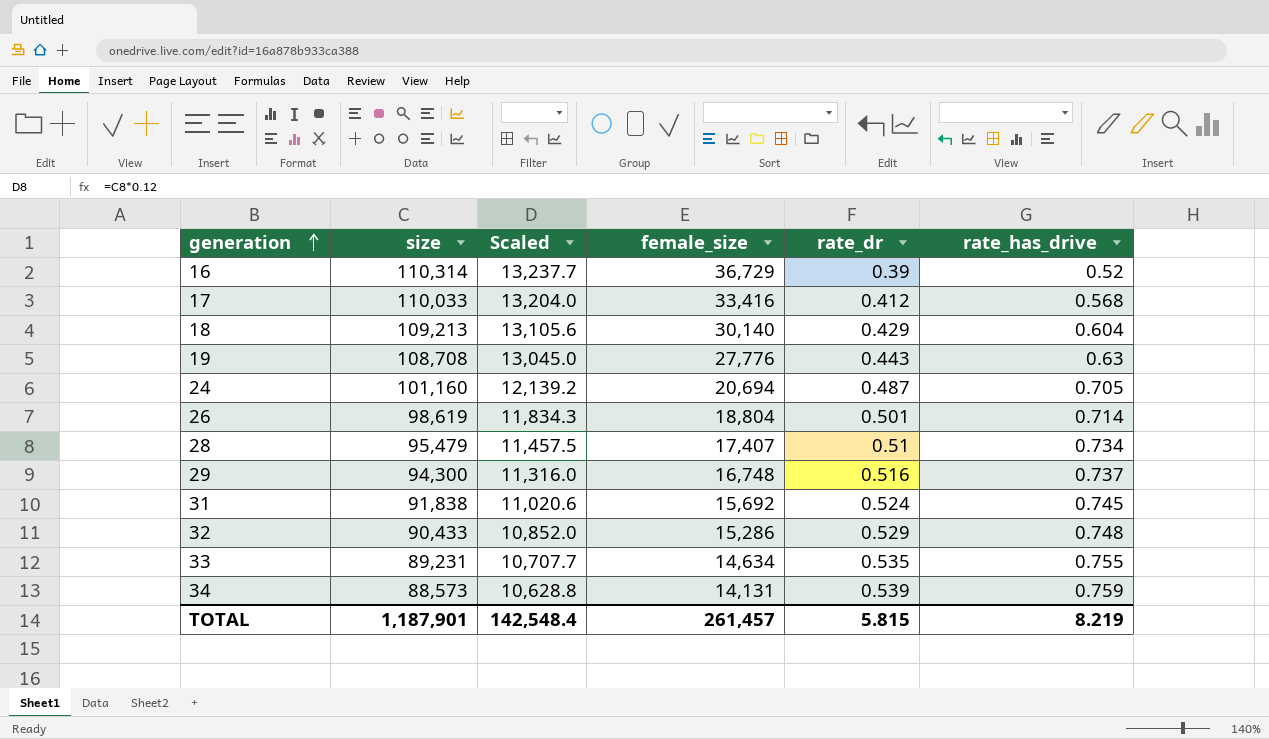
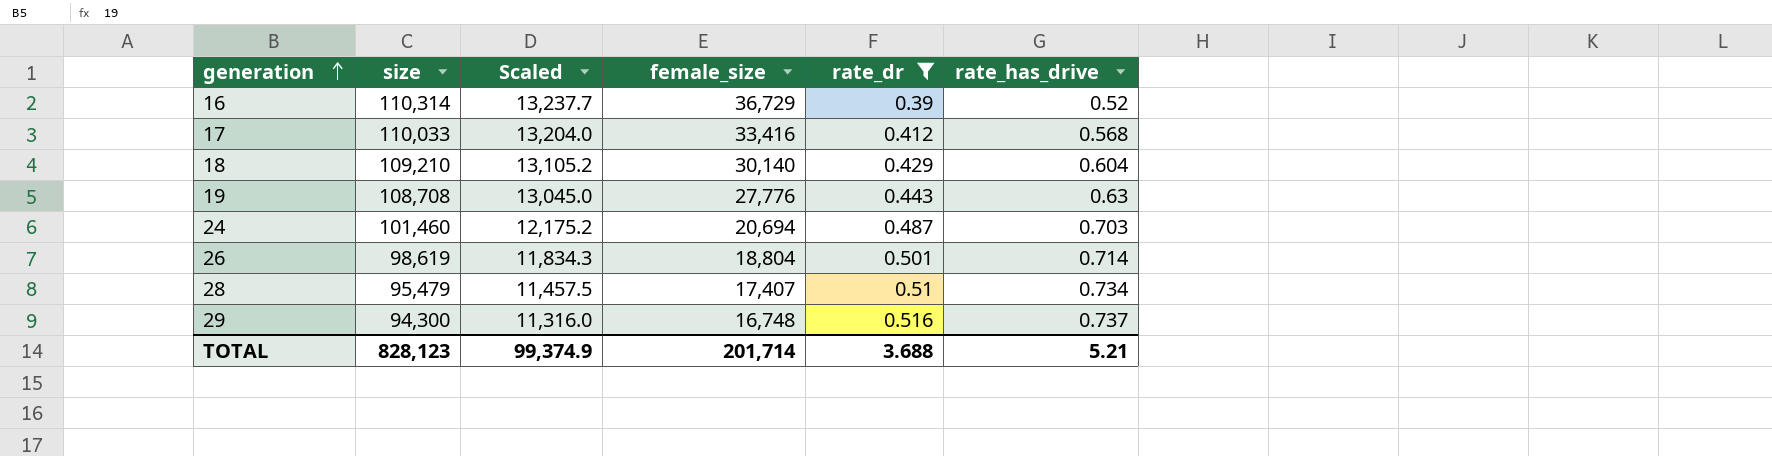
filter: none -> rate_dr <= 0.516
18 | size: 109,213 -> 109,210
18 | Scaled: 13,105.6 -> 13,105.2
24 | size: 101,160 -> 101,460
24 | Scaled: 12,139.2 -> 12,175.2
24 | rate_has_drive: 0.705 -> 0.703
TOTAL | size: 1,187,901 -> 828,123
TOTAL | Scaled: 142,548.4 -> 99,374.9
TOTAL | female_size: 261,457 -> 201,714
TOTAL | rate_dr: 5.815 -> 3.688
TOTAL | rate_has_drive: 8.219 -> 5.21

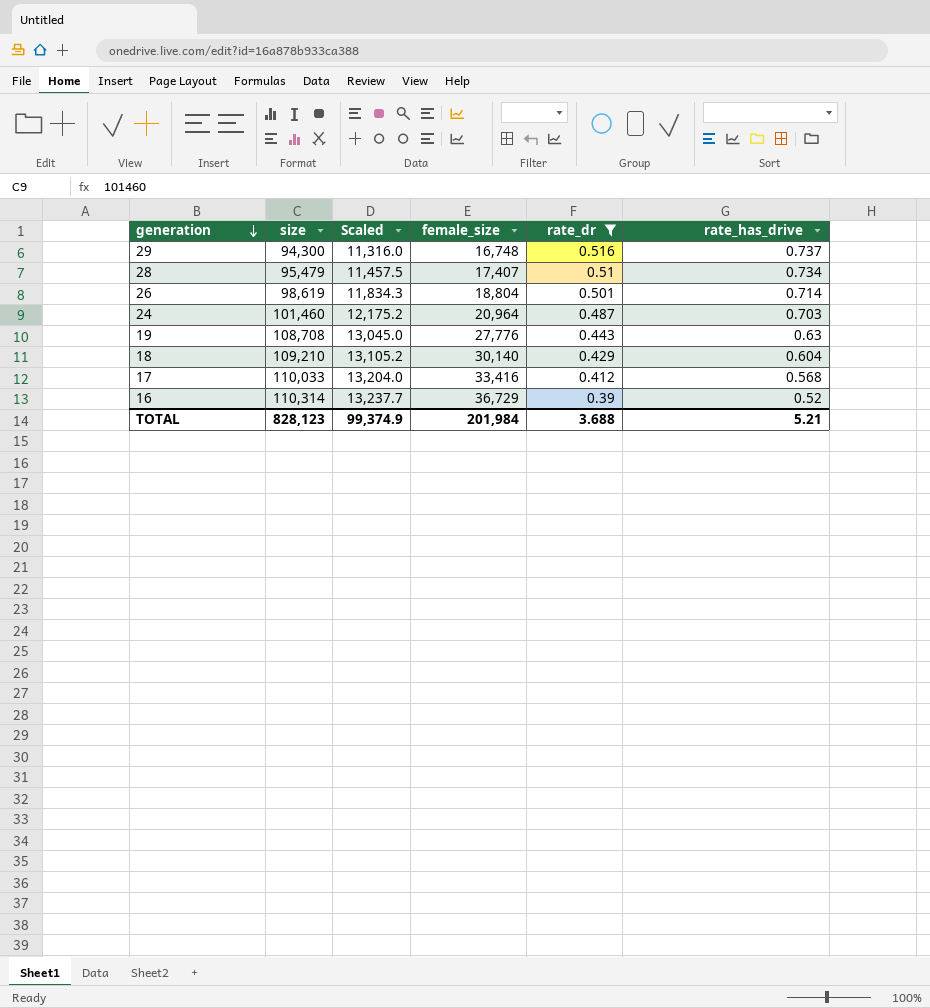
row order: generation ascending -> generation descending
24 | female_size: 20,694 -> 20,964
TOTAL | female_size: 201,714 -> 201,984

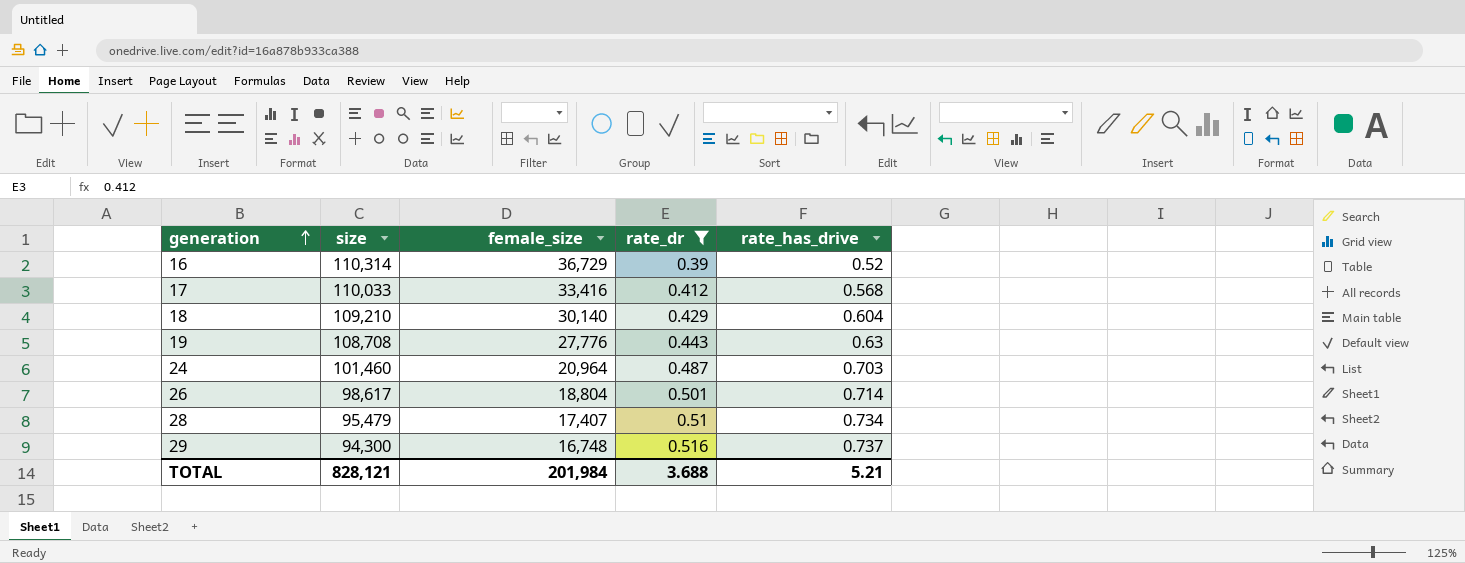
row order: generation descending -> generation ascending
column Scaled | formula: [size] * 0.12 -> none
26 | size: 98,619 -> 98,617
TOTAL | size: 828,123 -> 828,121

